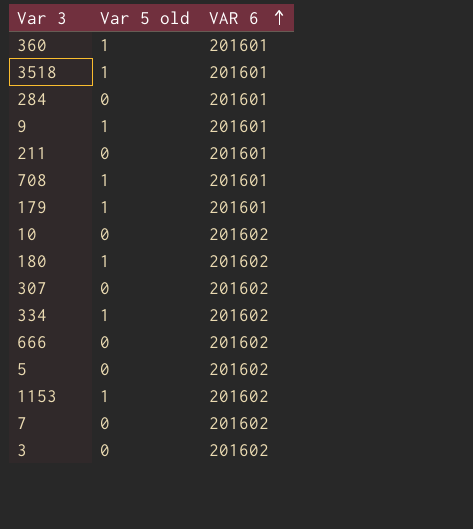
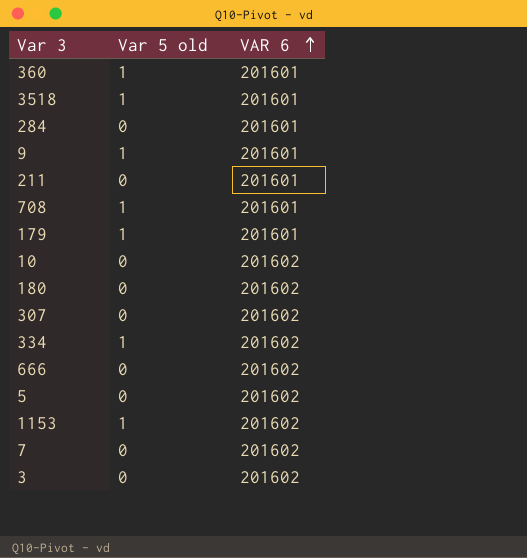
180 | Var 5 old: 1 -> 0

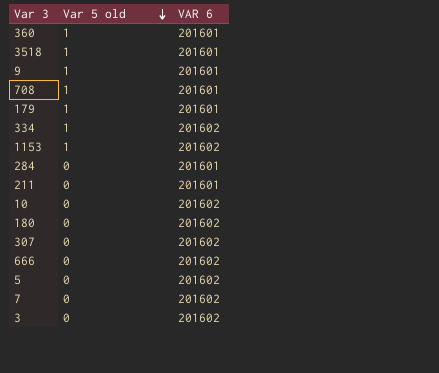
row order: VAR 6 ascending -> Var 5 old descending

